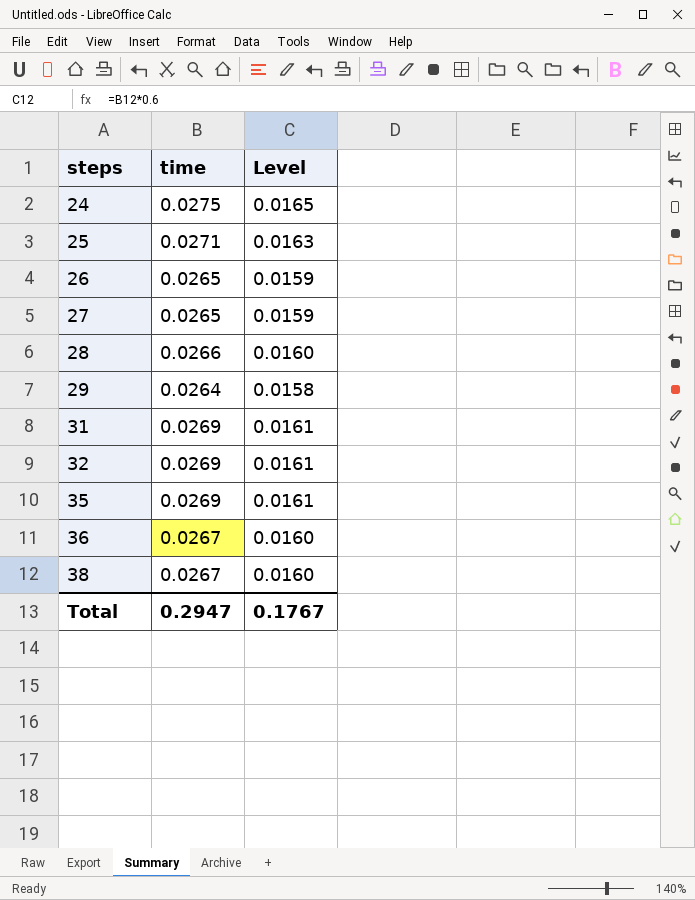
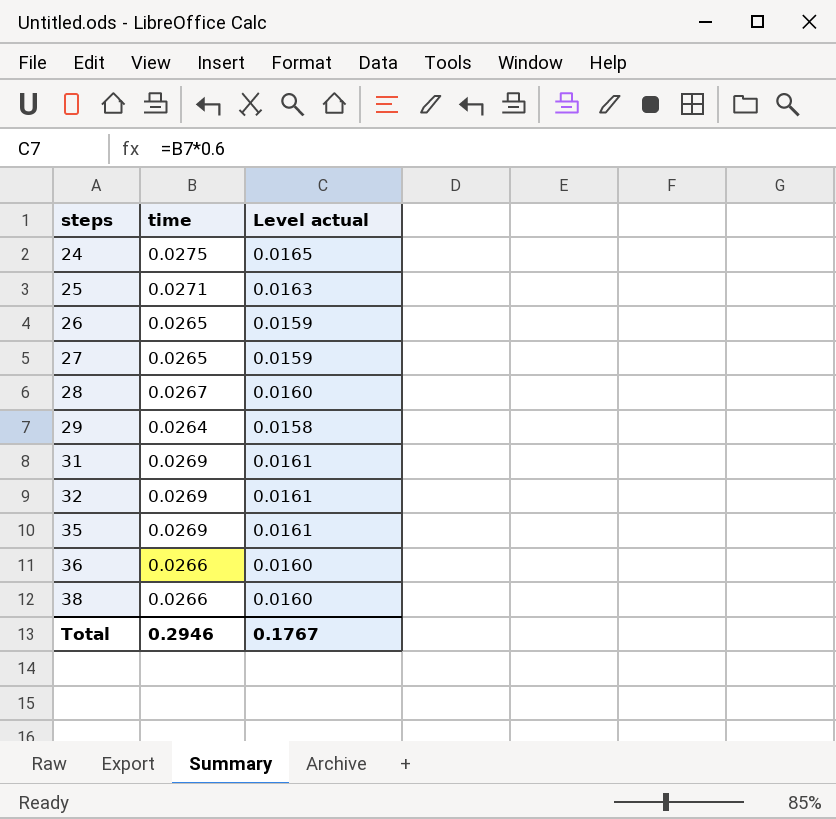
column name: Level -> Level actual
28 | time: 0.0266 -> 0.0267
36 | time: 0.0267 -> 0.0266
38 | time: 0.0267 -> 0.0266
Total | time: 0.2947 -> 0.2946

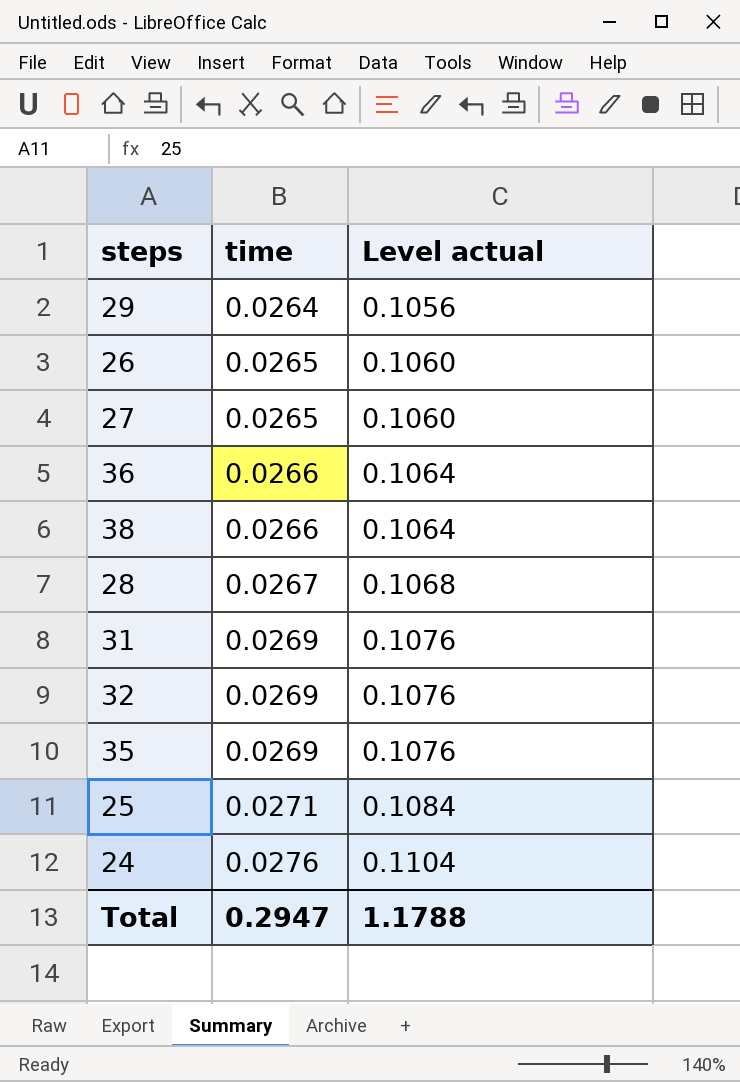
row order: steps ascending -> time ascending
column Level actual | formula: [time] * 0.6 -> [time] * 4
24 | time: 0.0275 -> 0.0276
Total | time: 0.2946 -> 0.2947
Total | Level actual: 0.1767 -> 1.1788

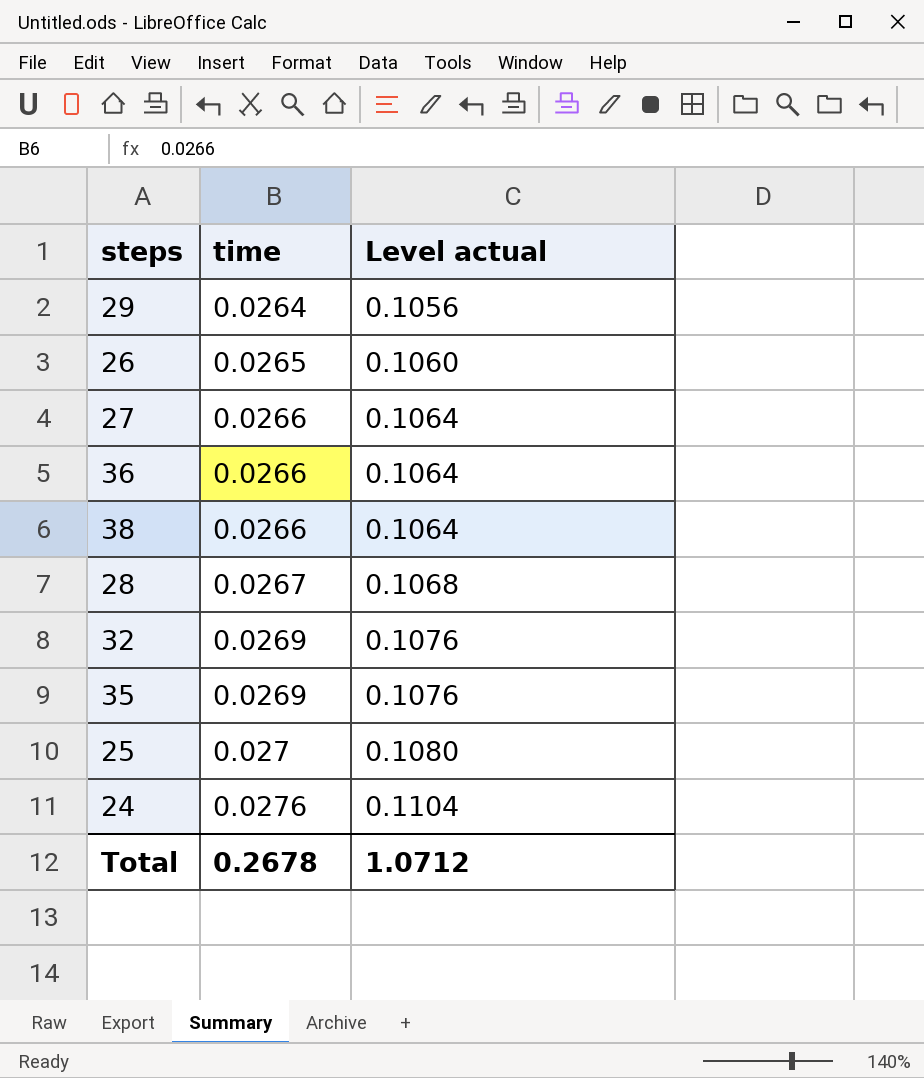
row 31: 0.0269 | 0.1076 -> none
27 | time: 0.0265 -> 0.0266
27 | Level actual: 0.1060 -> 0.1064
25 | time: 0.0271 -> 0.027
25 | Level actual: 0.1084 -> 0.1080
Total | time: 0.2947 -> 0.2678
Total | Level actual: 1.1788 -> 1.0712

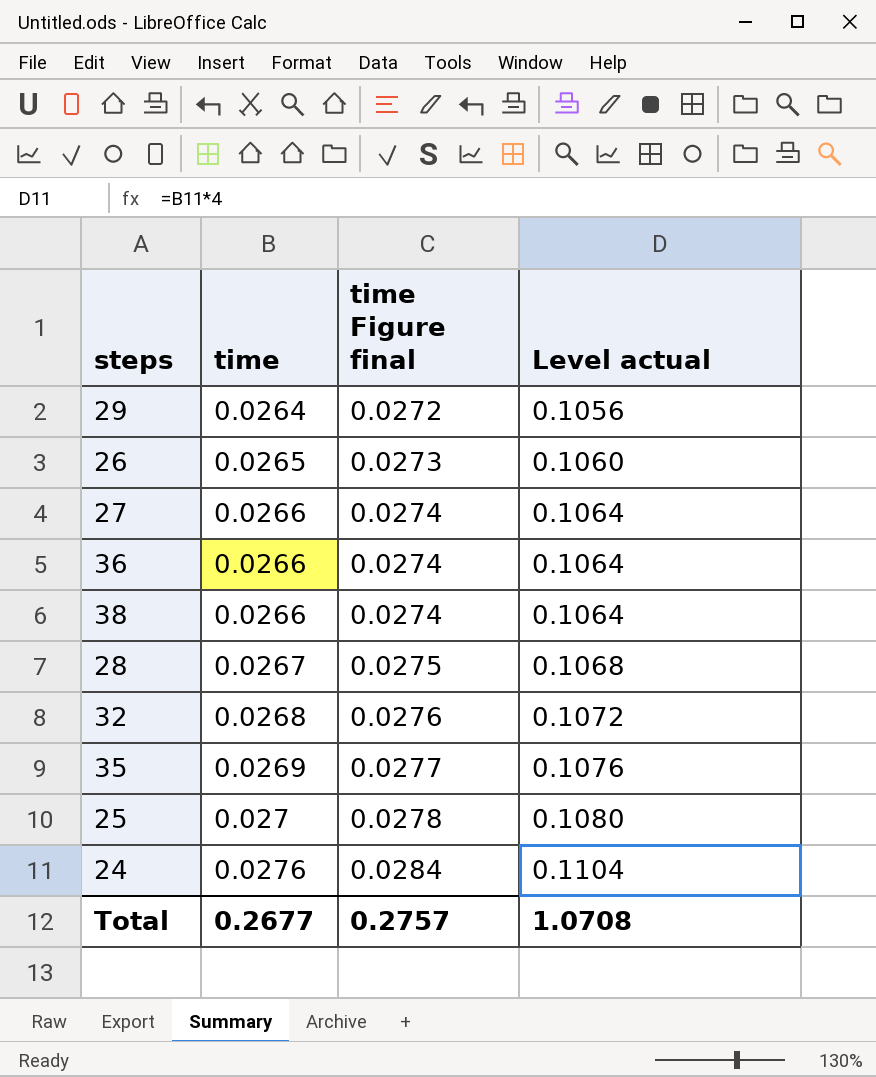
column time Figure final | formula: none -> [time] * 1.03
32 | time: 0.0269 -> 0.0268
32 | Level actual: 0.1076 -> 0.1072
Total | time: 0.2678 -> 0.2677
Total | Level actual: 1.0712 -> 1.0708

